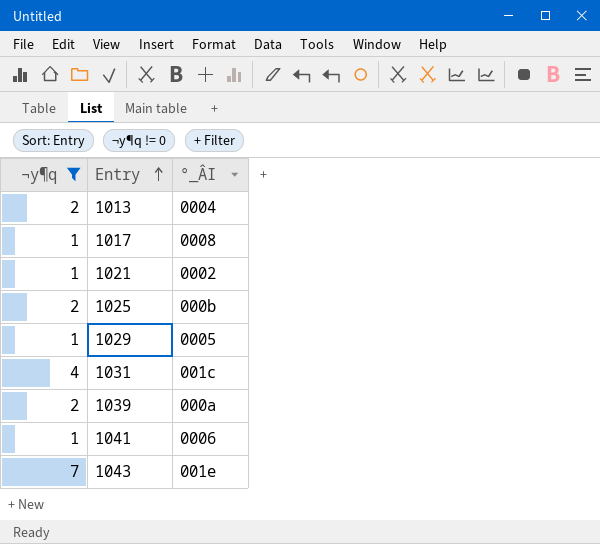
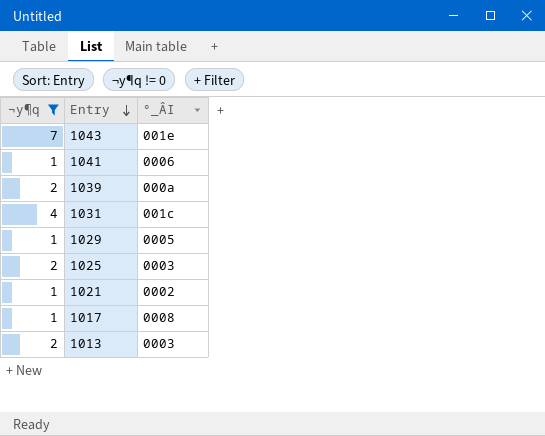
row order: Entry ascending -> Entry descending
1025 | °_ÂI: 000b -> 0003
1013 | °_ÂI: 0004 -> 0003

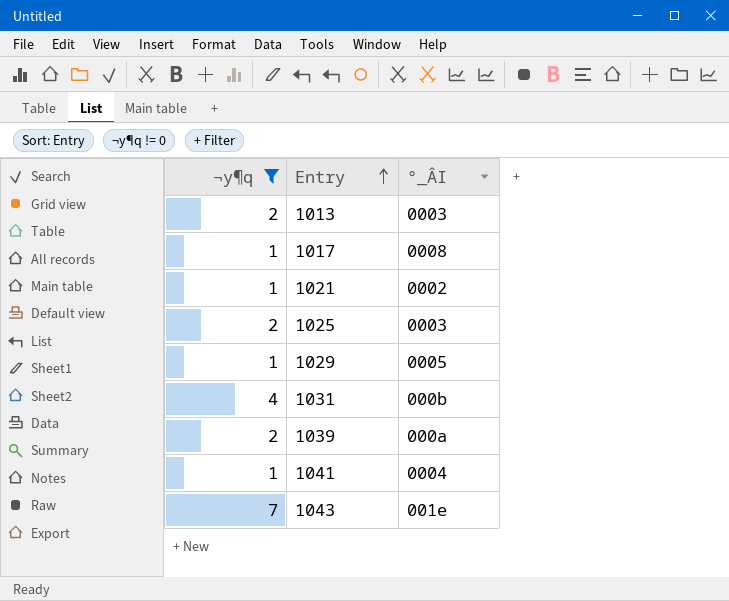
row order: Entry descending -> Entry ascending
1031 | °_ÂI: 001c -> 000b
1041 | °_ÂI: 0006 -> 0004

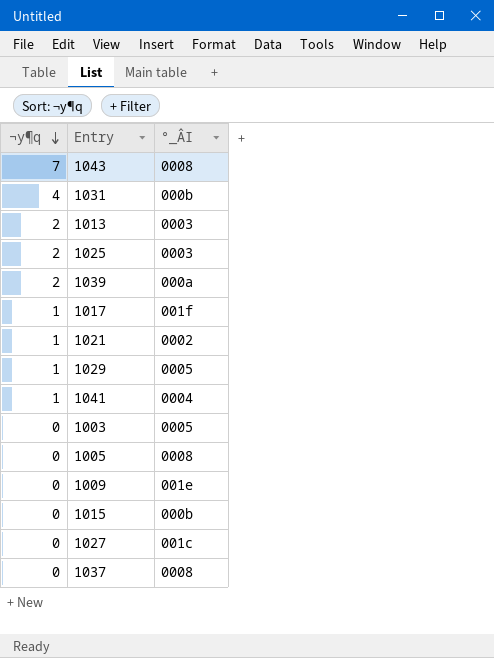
filter: ¬y¶q != 0 -> none
row order: Entry ascending -> ¬y¶q descending
1043 | °_ÂI: 001e -> 0008
1017 | °_ÂI: 0008 -> 001f

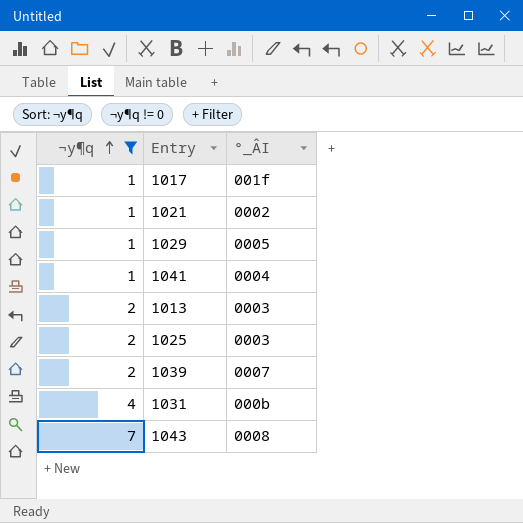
filter: none -> ¬y¶q != 0
row order: ¬y¶q descending -> ¬y¶q ascending
1039 | °_ÂI: 000a -> 0007

